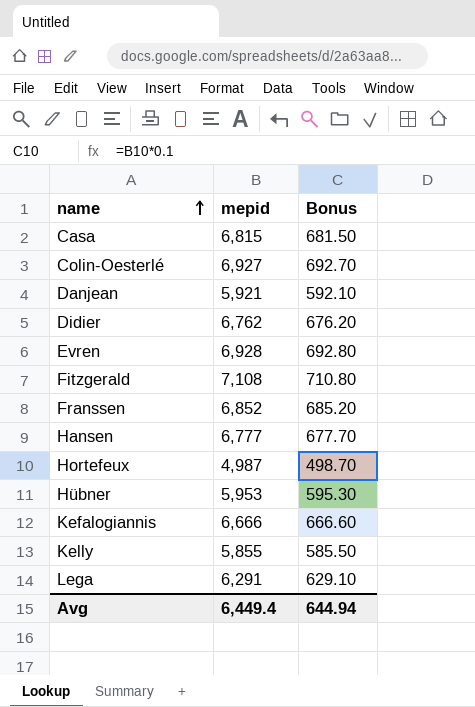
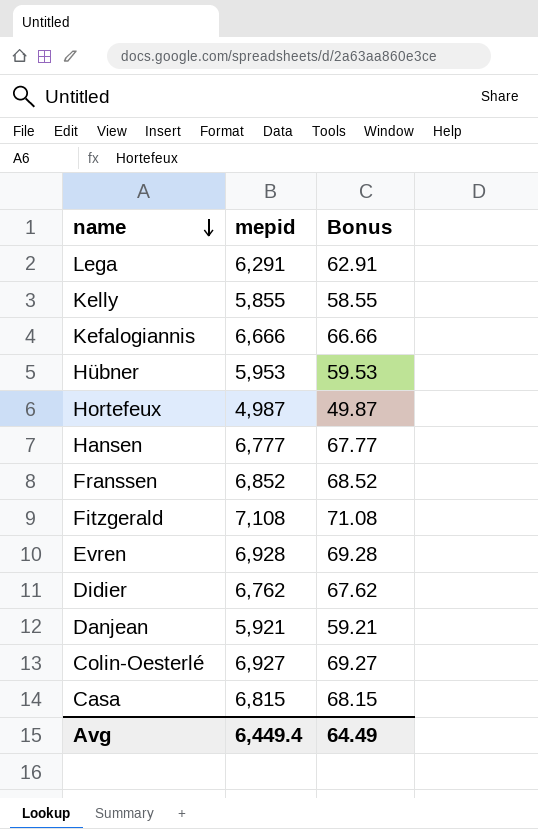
row order: name ascending -> name descending
column Bonus | formula: [mepid] * 0.1 -> [mepid] * 0.01
Avg | Bonus: 644.94 -> 64.49

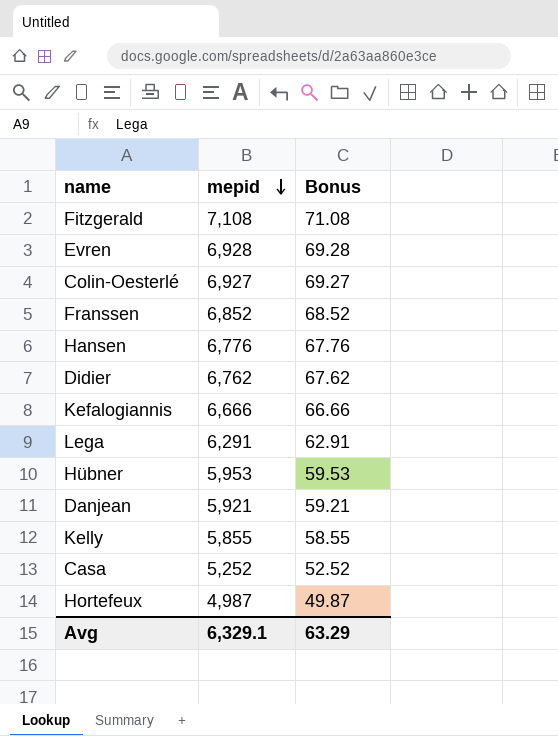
row order: name descending -> mepid descending
Hansen | mepid: 6,777 -> 6,776
Hansen | Bonus: 67.77 -> 67.76
Casa | mepid: 6,815 -> 5,252
Casa | Bonus: 68.15 -> 52.52
Avg | mepid: 6,449.4 -> 6,329.1
Avg | Bonus: 64.49 -> 63.29

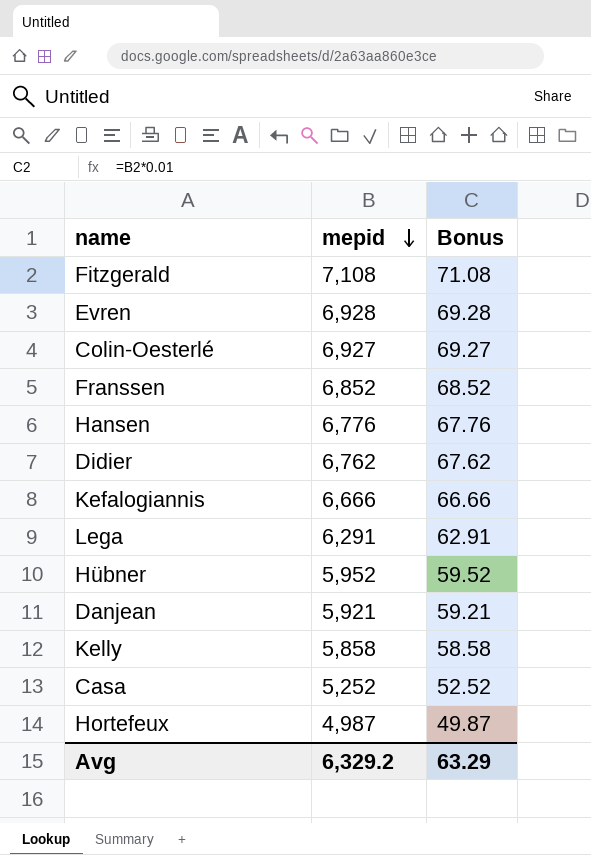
Hübner | mepid: 5,953 -> 5,952
Hübner | Bonus: 59.53 -> 59.52
Kelly | mepid: 5,855 -> 5,858
Kelly | Bonus: 58.55 -> 58.58
Avg | mepid: 6,329.1 -> 6,329.2

